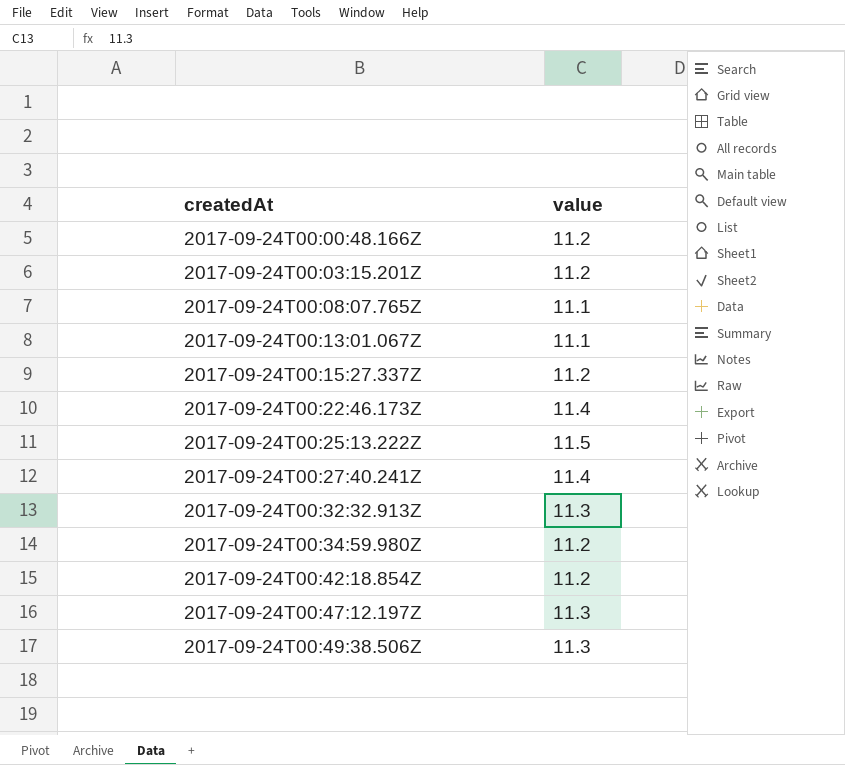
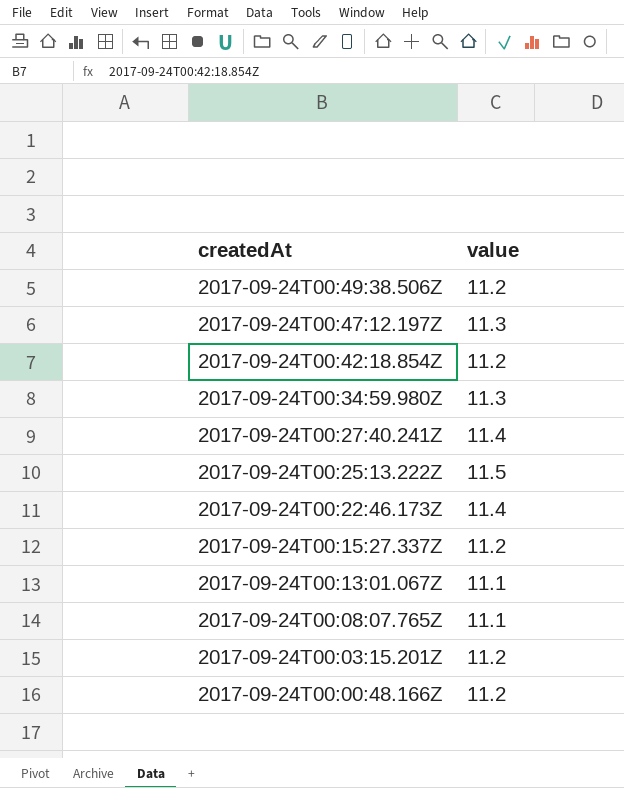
row order: createdAt ascending -> createdAt descending
row 2017-09-24T00:32:32.913Z: 11.3 -> none
2017-09-24T00:49:38.506Z | value: 11.3 -> 11.2
2017-09-24T00:34:59.980Z | value: 11.2 -> 11.3

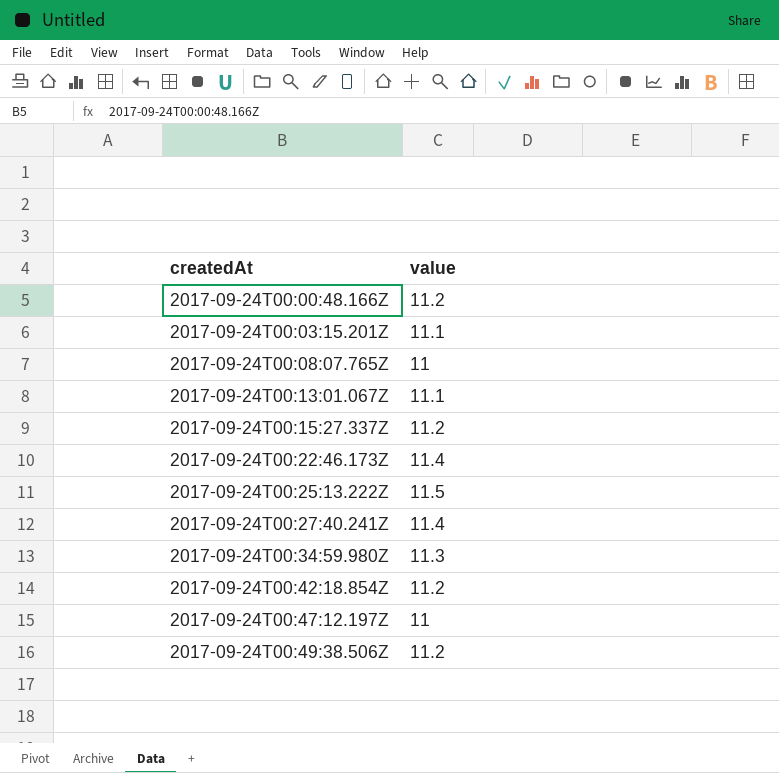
row order: createdAt descending -> createdAt ascending
2017-09-24T00:03:15.201Z | value: 11.2 -> 11.1
2017-09-24T00:08:07.765Z | value: 11.1 -> 11
2017-09-24T00:47:12.197Z | value: 11.3 -> 11

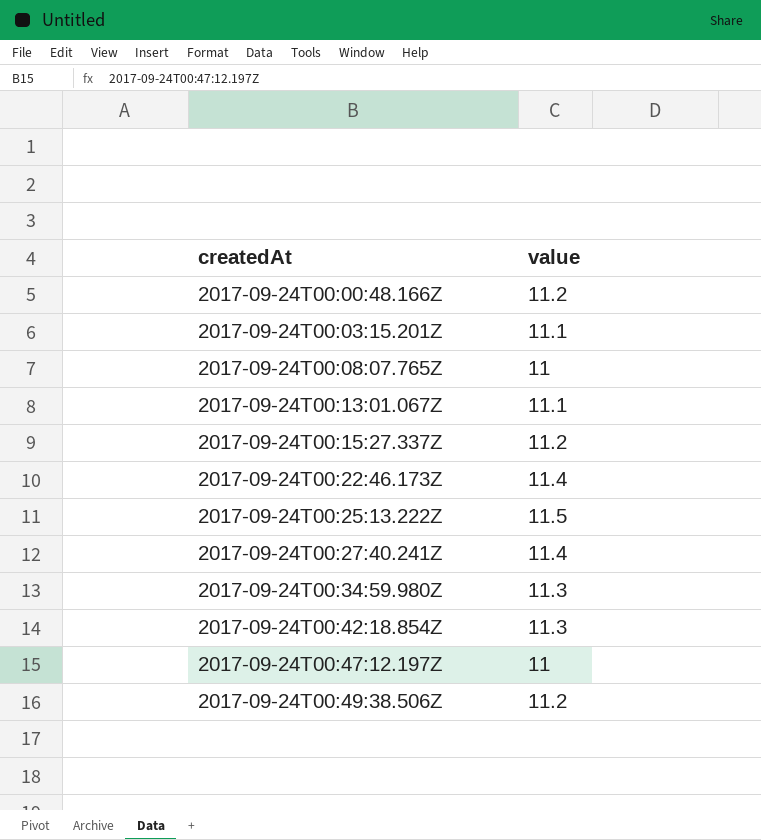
2017-09-24T00:42:18.854Z | value: 11.2 -> 11.3

